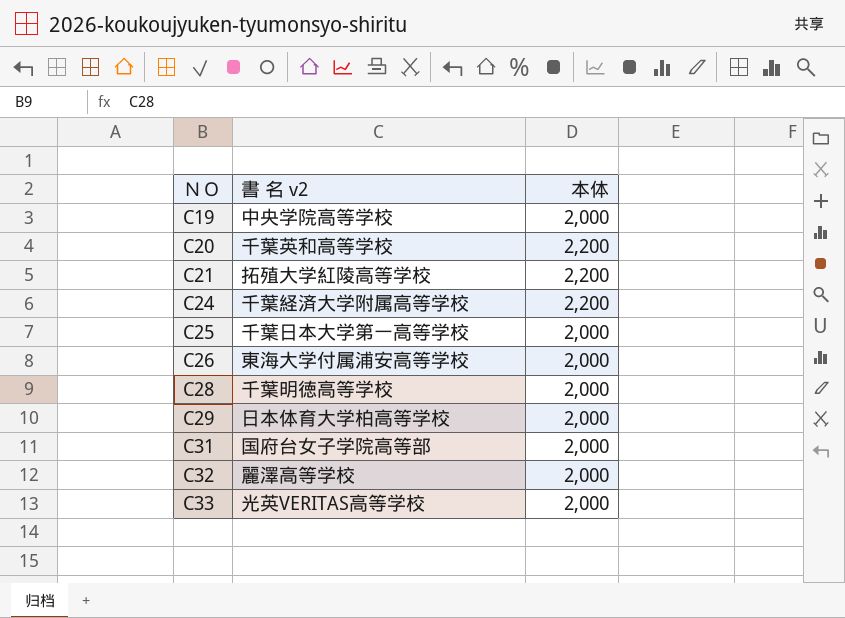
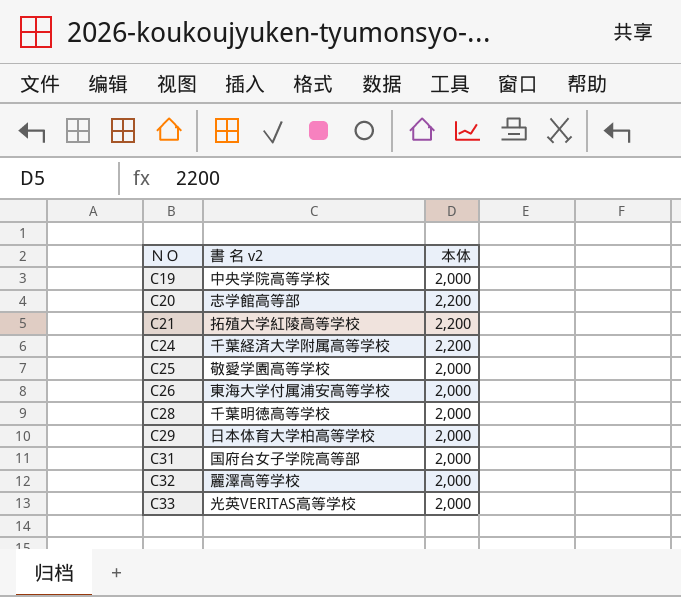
C20 | 書 名 v2: 千葉英和高等学校 -> 志学館高等部
C25 | 書 名 v2: 千葉日本大学第一高等学校 -> 敬愛学園高等学校

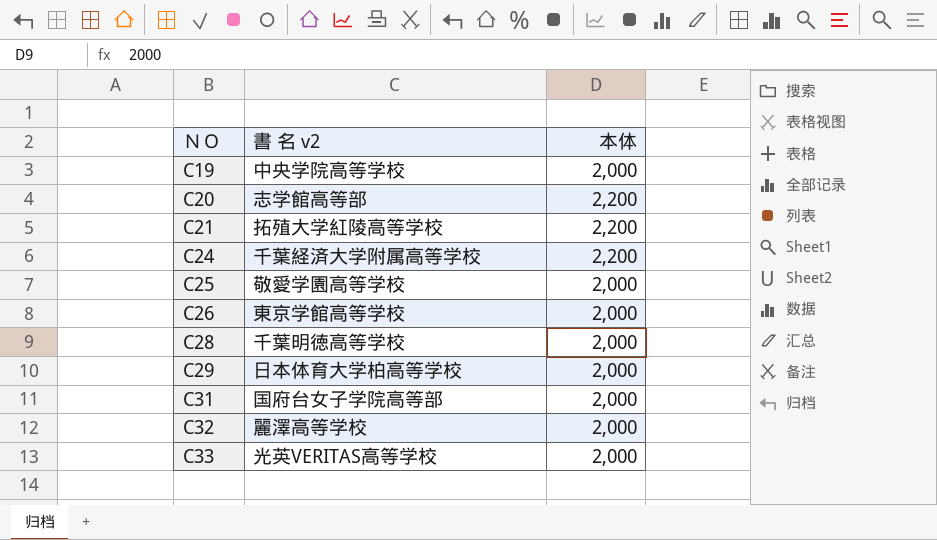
C26 | 書 名 v2: 東海大学付属浦安高等学校 -> 東京学館高等学校

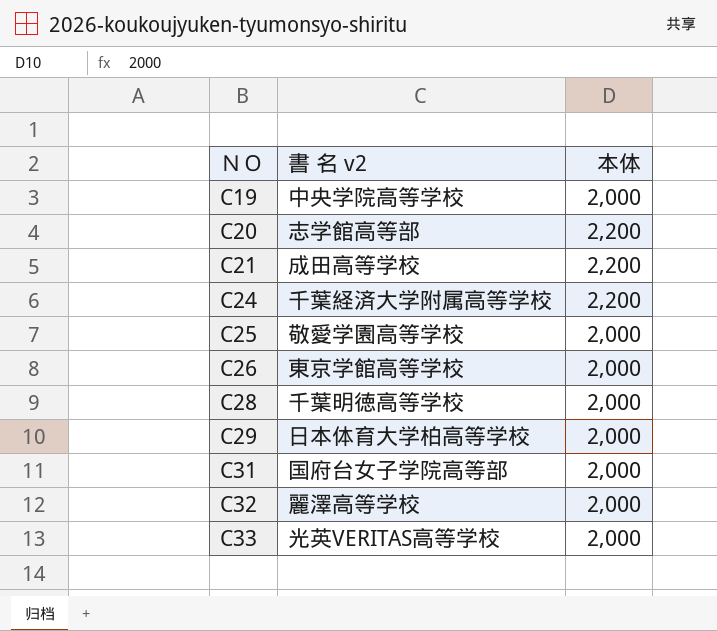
C21 | 書 名 v2: 拓殖大学紅陵高等学校 -> 成田高等学校

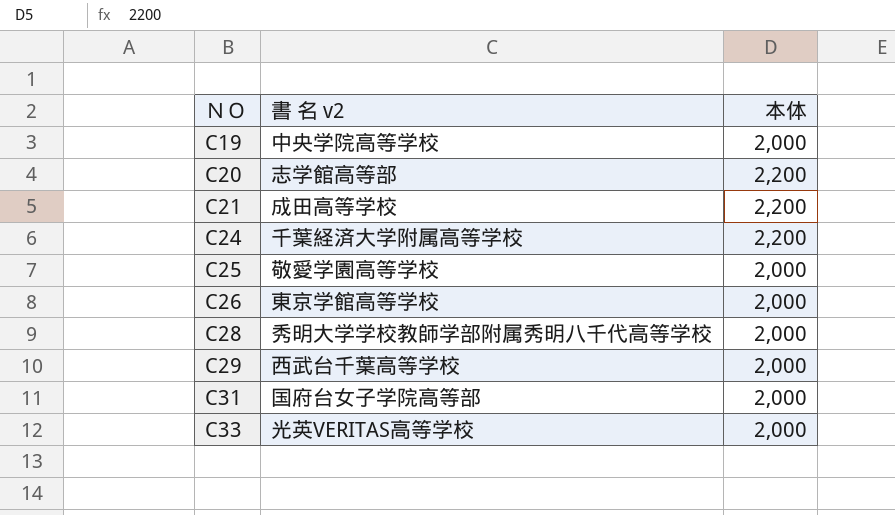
row C32: 麗澤高等学校 | 2,000 -> none
C28 | 書 名 v2: 千葉明徳高等学校 -> 秀明大学学校教師学部附属秀明八千代高等学校
C29 | 書 名 v2: 日本体育大学柏高等学校 -> 西武台千葉高等学校

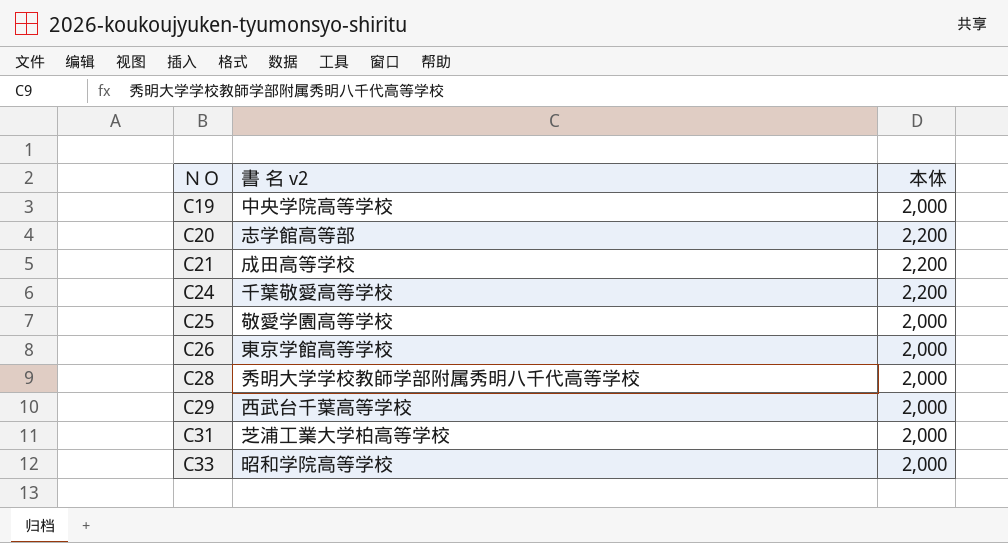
C24 | 書 名 v2: 千葉経済大学附属高等学校 -> 千葉敬愛高等学校
C31 | 書 名 v2: 国府台女子学院高等部 -> 芝浦工業大学柏高等学校
C33 | 書 名 v2: 光英VERITAS高等学校 -> 昭和学院高等学校

